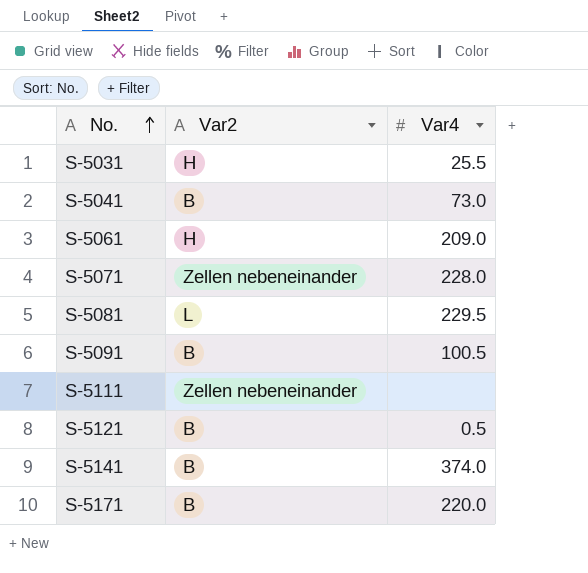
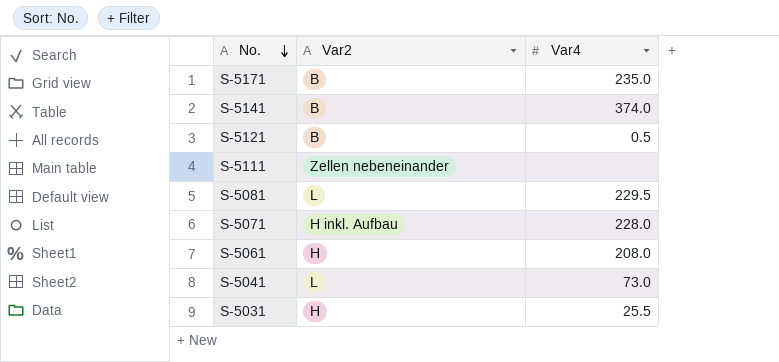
row order: No. ascending -> No. descending
row S-5091: B | 100.5 -> none
S-5171 | Var4: 220.0 -> 235.0
S-5071 | Var2: Zellen nebeneinander -> H inkl. Aufbau
S-5061 | Var4: 209.0 -> 208.0
S-5041 | Var2: B -> L

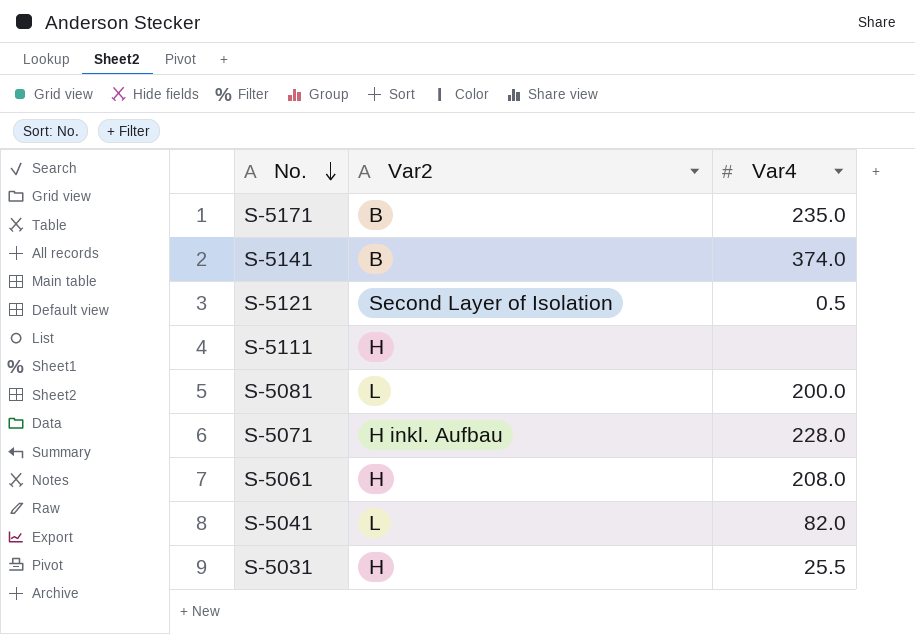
S-5121 | Var2: B -> Second Layer of Isolation
S-5111 | Var2: Zellen nebeneinander -> H
S-5081 | Var4: 229.5 -> 200.0
S-5041 | Var4: 73.0 -> 82.0

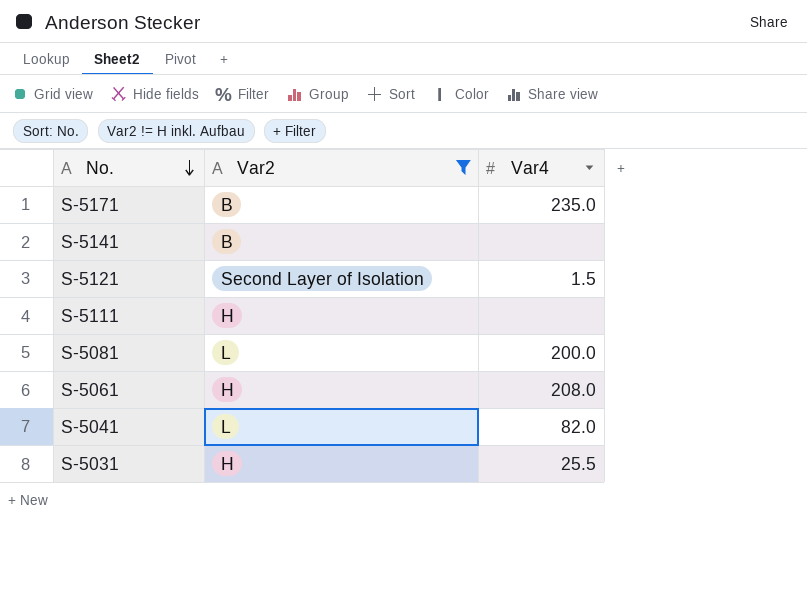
filter: none -> Var2 != H inkl. Aufbau
S-5141 | Var4: 374.0 -> none
S-5121 | Var4: 0.5 -> 1.5

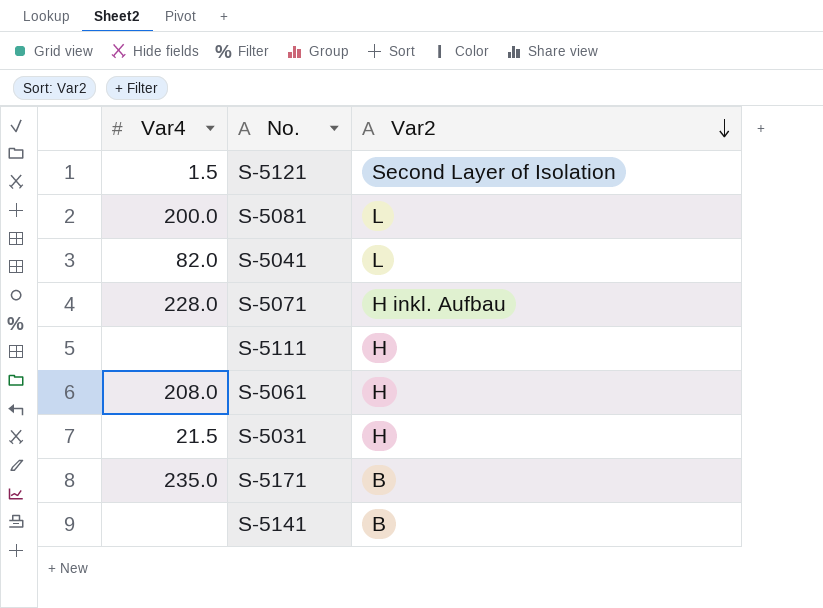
filter: Var2 != H inkl. Aufbau -> none
row order: No. descending -> Var2 descending
column Var4 | position: 3 -> 1
S-5031 | Var4: 25.5 -> 21.5

